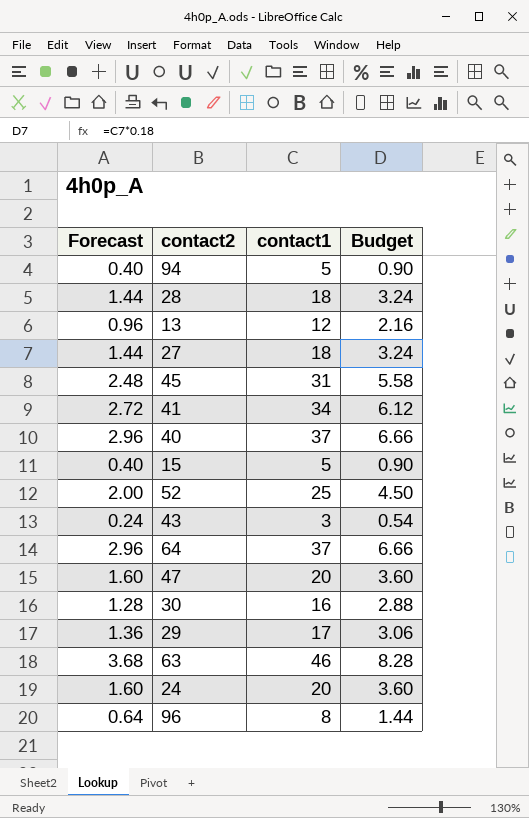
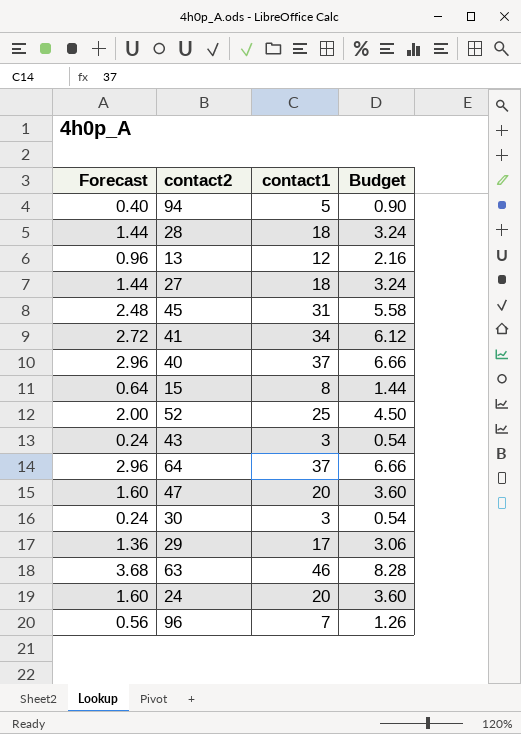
15 | Forecast: 0.40 -> 0.64
15 | contact1: 5 -> 8
15 | Budget: 0.90 -> 1.44
30 | Forecast: 1.28 -> 0.24
30 | contact1: 16 -> 3
30 | Budget: 2.88 -> 0.54
96 | Forecast: 0.64 -> 0.56
96 | contact1: 8 -> 7
96 | Budget: 1.44 -> 1.26

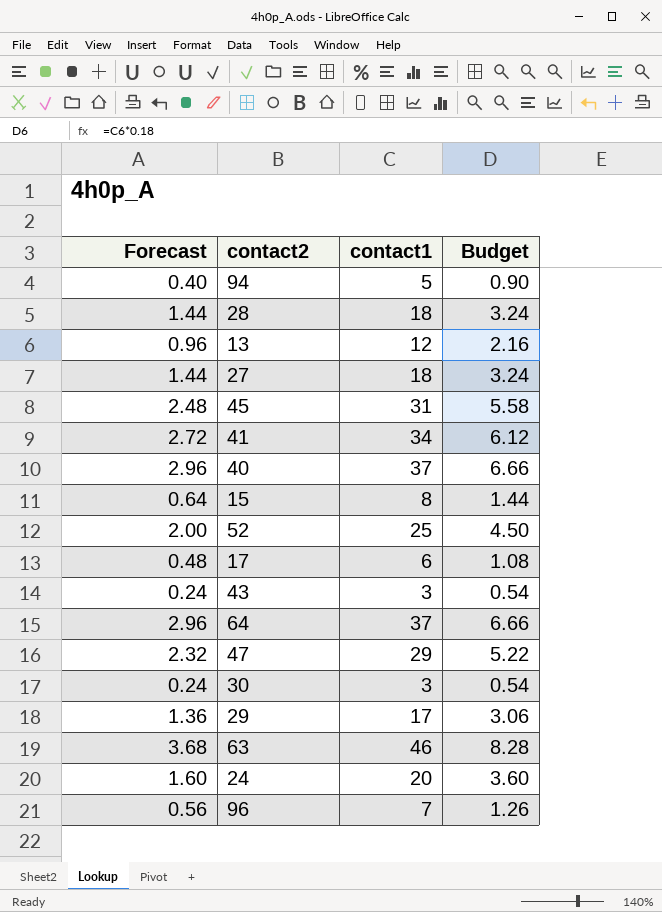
row 17: none -> 0.48 | 6 | 1.08
47 | Forecast: 1.60 -> 2.32
47 | contact1: 20 -> 29
47 | Budget: 3.60 -> 5.22

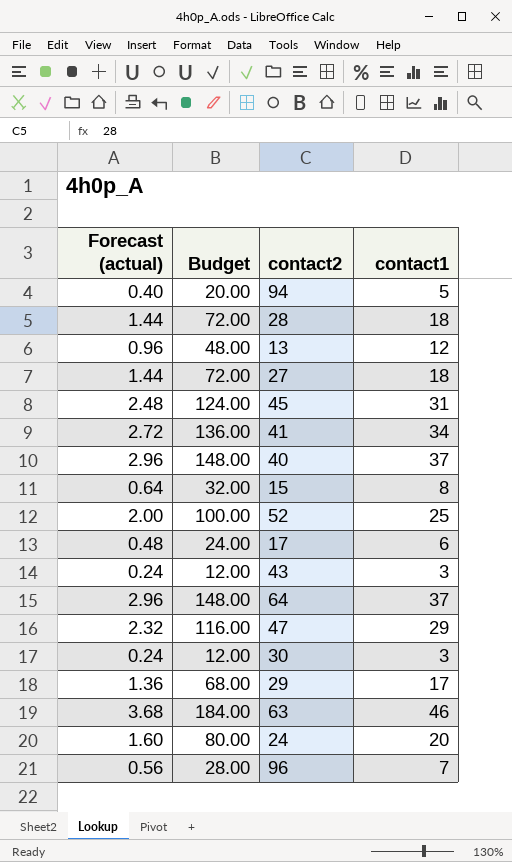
column name: Forecast -> Forecast (actual)
column Budget | formula: [contact1] * 0.18 -> [contact1] * 4
column Budget | position: 4 -> 2

